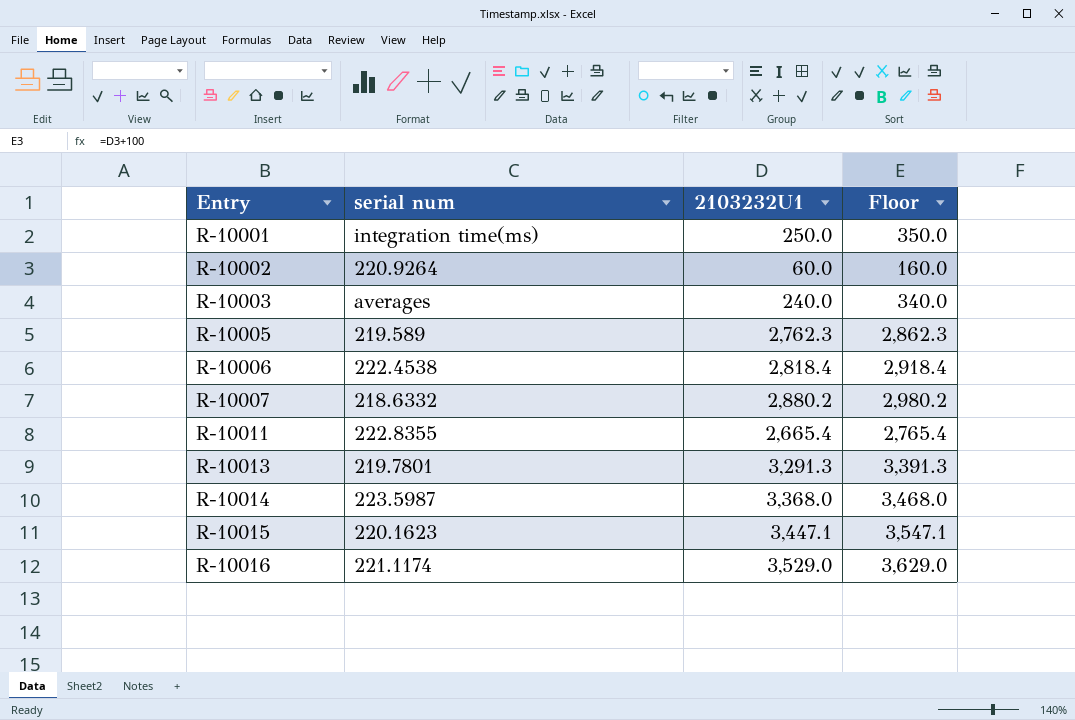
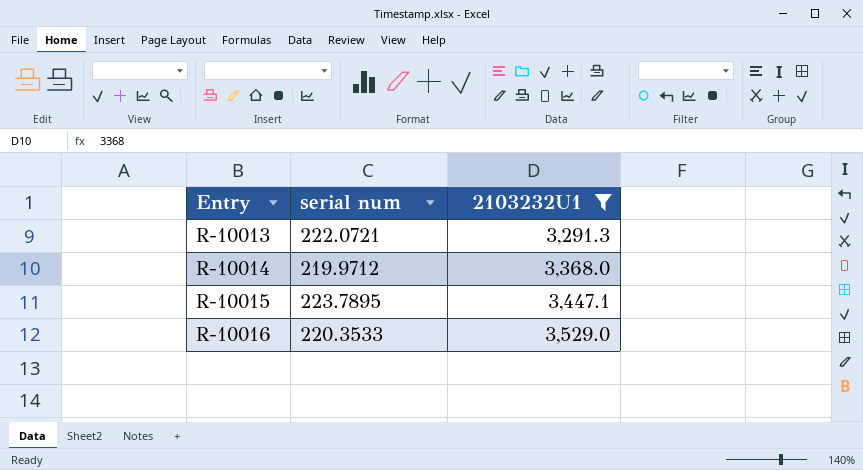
filter: none -> 2103232U1 >= 3,291.3
column Floor | formula: [2103232U1] + 100 -> none
R-10013 | serial num: 219.7801 -> 222.0721
R-10014 | serial num: 223.5987 -> 219.9712
R-10015 | serial num: 220.1623 -> 223.7895
R-10016 | serial num: 221.1174 -> 220.3533

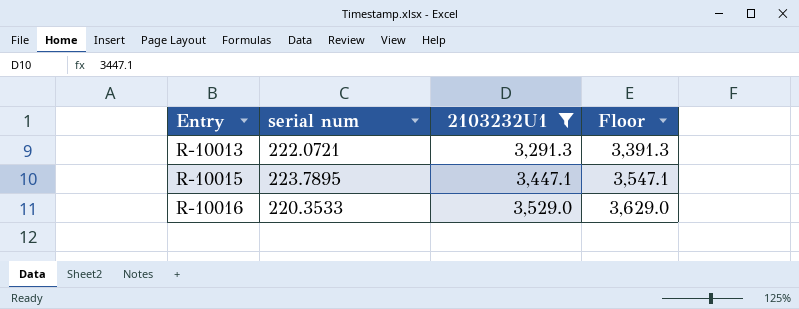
column Floor | formula: none -> [2103232U1] + 100
row R-10014: 219.9712 | 3,368.0 -> none

